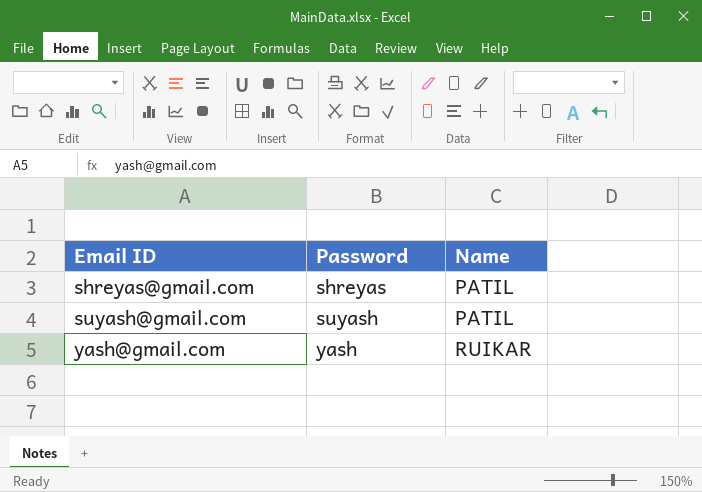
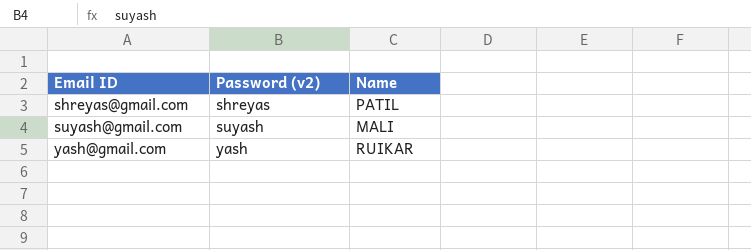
column name: Password -> Password (v2)
suyash@gmail.com | Name: PATIL -> MALI

